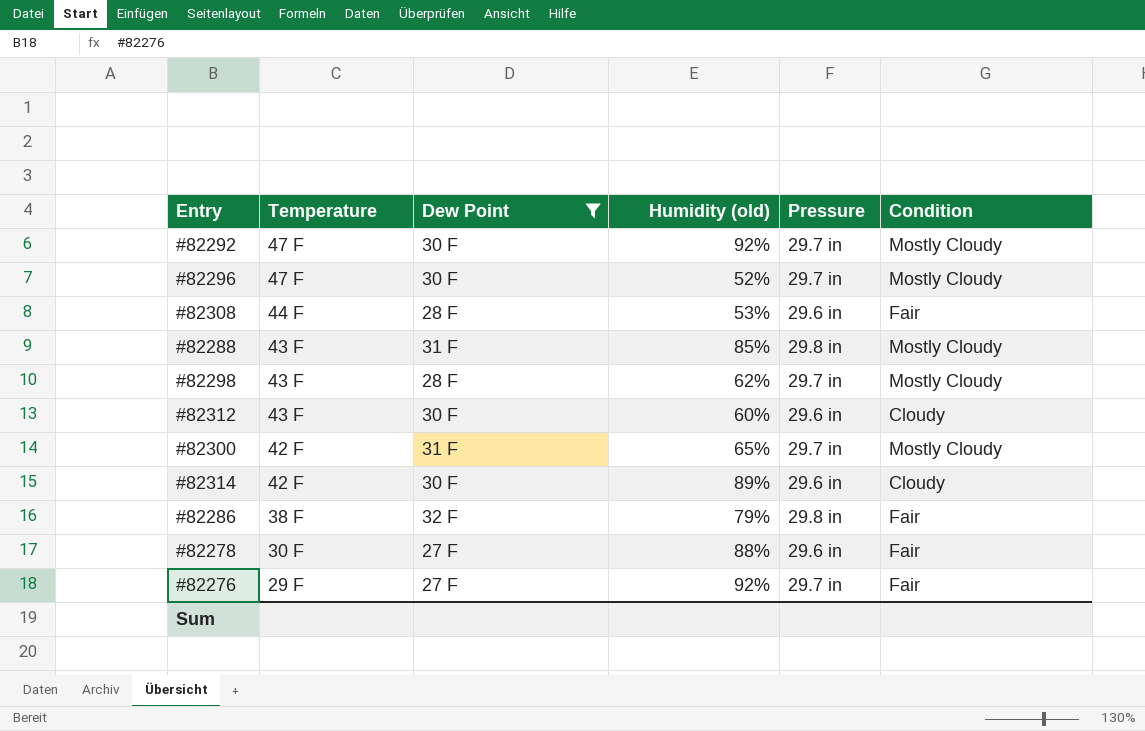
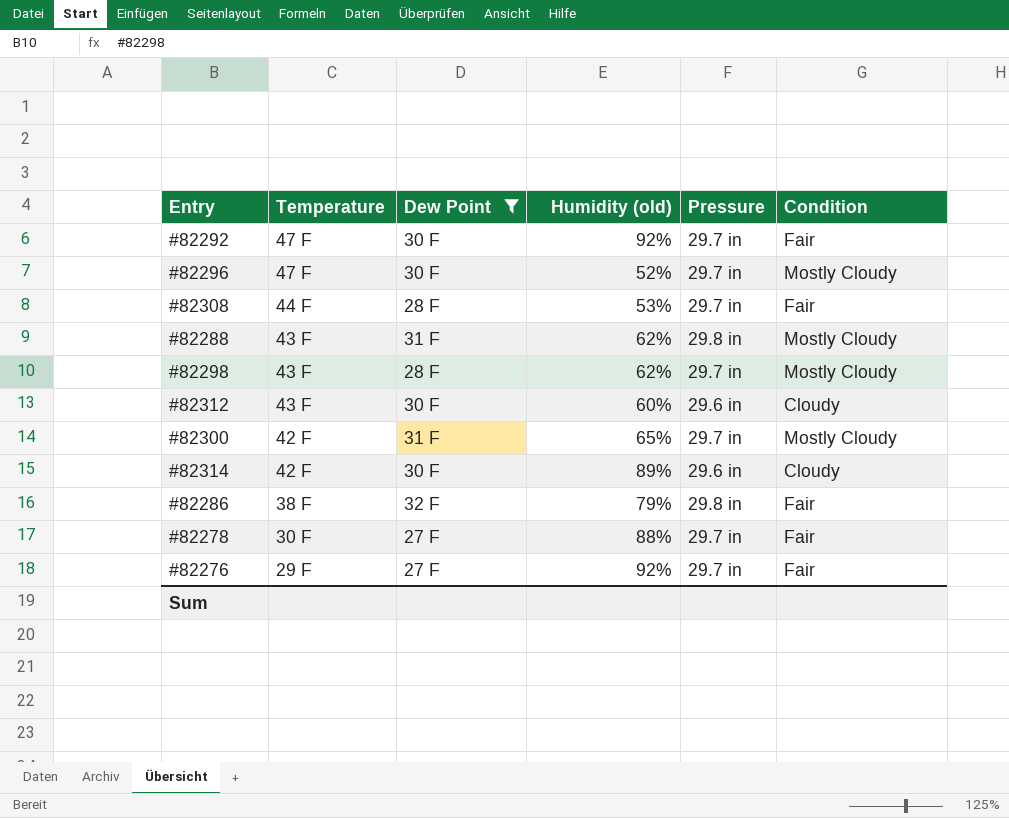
#82292 | Condition: Mostly Cloudy -> Fair
#82308 | Pressure: 29.6 in -> 29.7 in
#82288 | Humidity (old): 85% -> 62%
#82278 | Pressure: 29.6 in -> 29.7 in

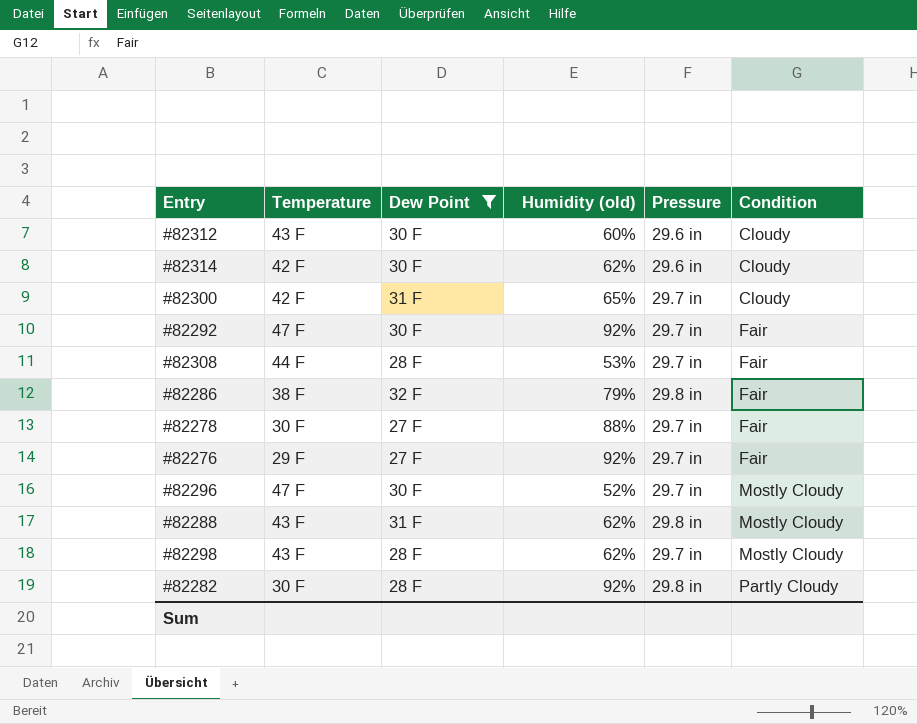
row order: Temperature descending -> Condition ascending
#82314 | Humidity (old): 89% -> 62%
#82300 | Condition: Mostly Cloudy -> Cloudy
row #82282: none -> 30 F | 28 F | 92% | 29.8 in | Partly Cloudy

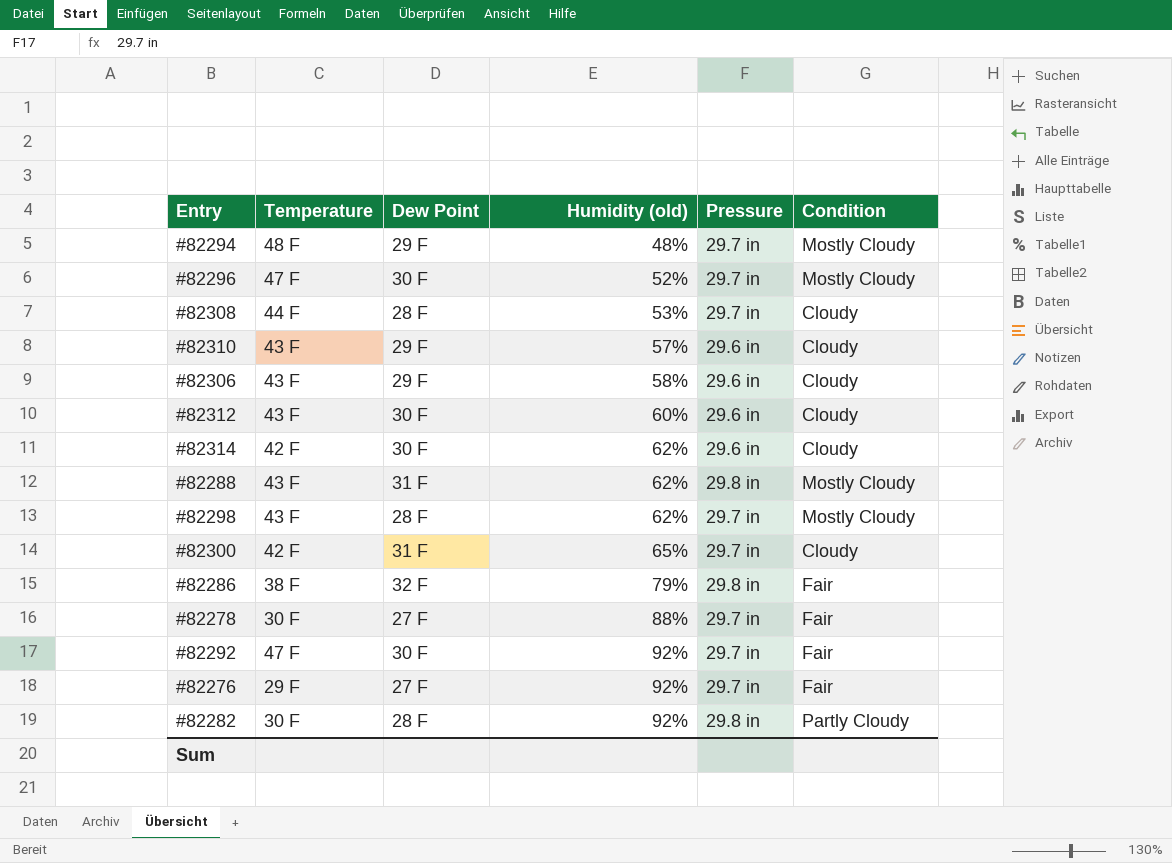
filter: Dew Point != 29 F -> none
row order: Condition ascending -> Humidity (old) ascending
#82308 | Condition: Fair -> Cloudy

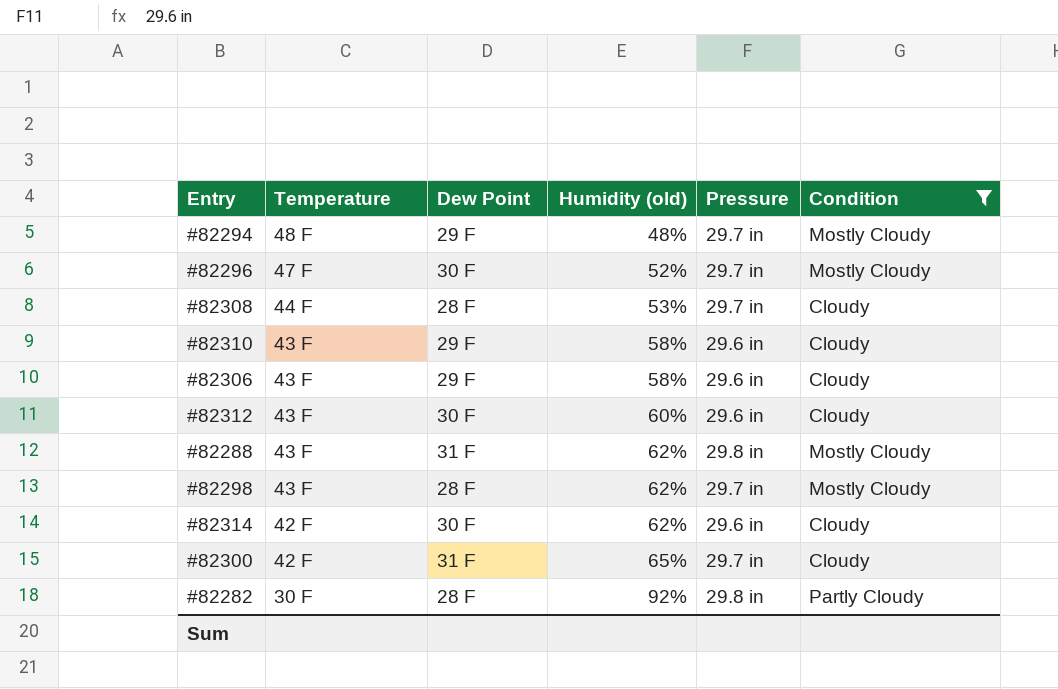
filter: none -> Condition != Fair
row order: Humidity (old) ascending -> Temperature descending
#82310 | Humidity (old): 57% -> 58%

